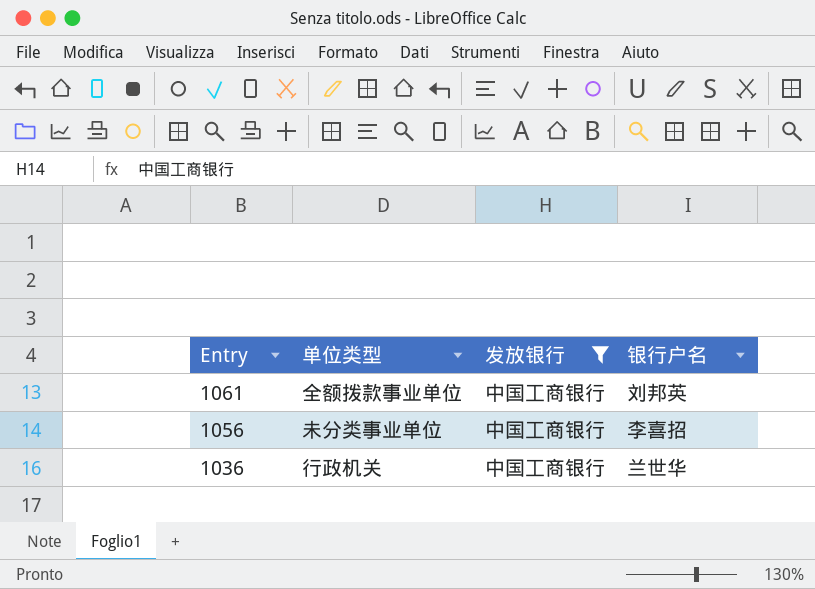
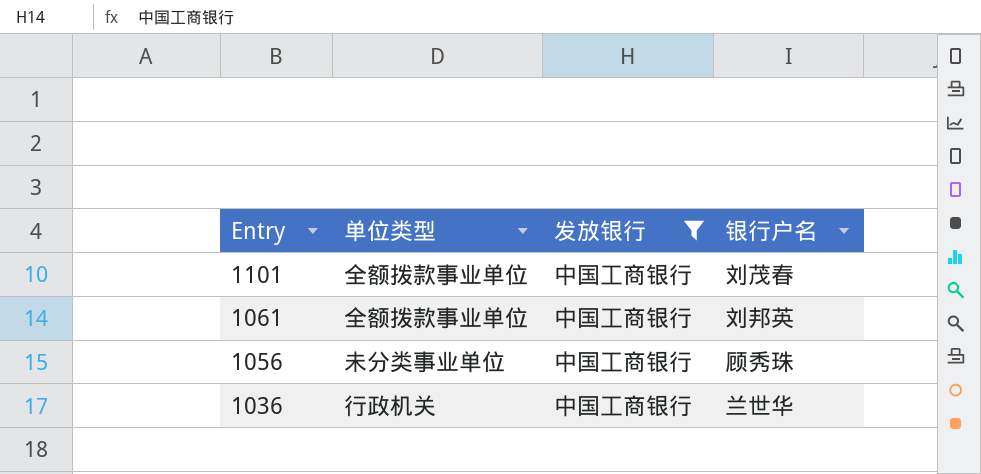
row 1101: none -> 全额拨款事业单位 | 中国工商银行 | 刘茂春
1056 | 银行户名: 李喜招 -> 顾秀珠

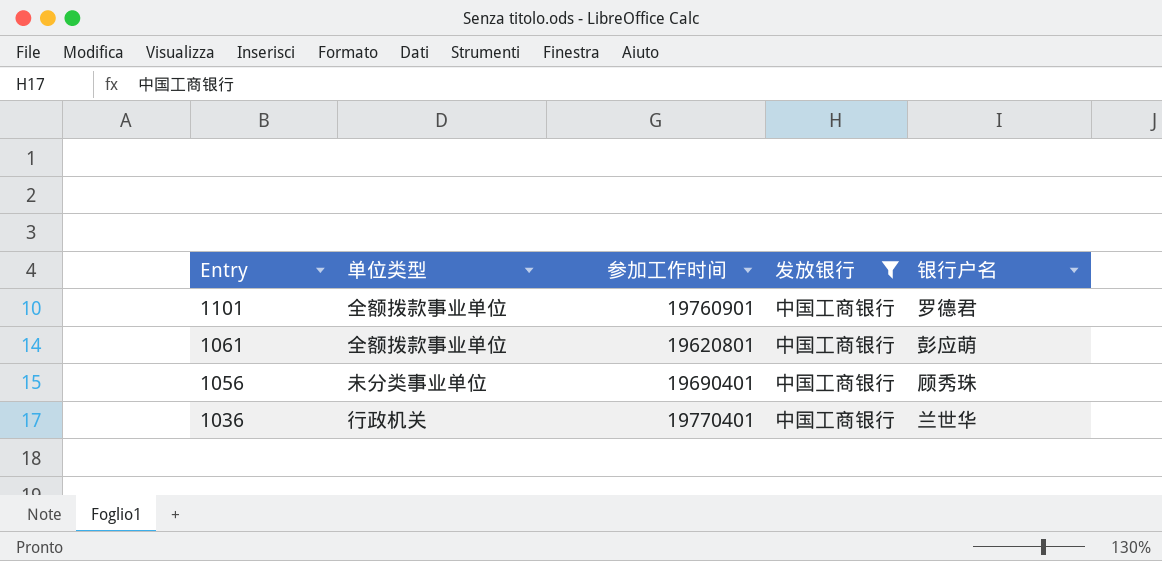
column 参加工作时间 | position: none -> 3
1101 | 银行户名: 刘茂春 -> 罗德君
1061 | 银行户名: 刘邦英 -> 彭应萌

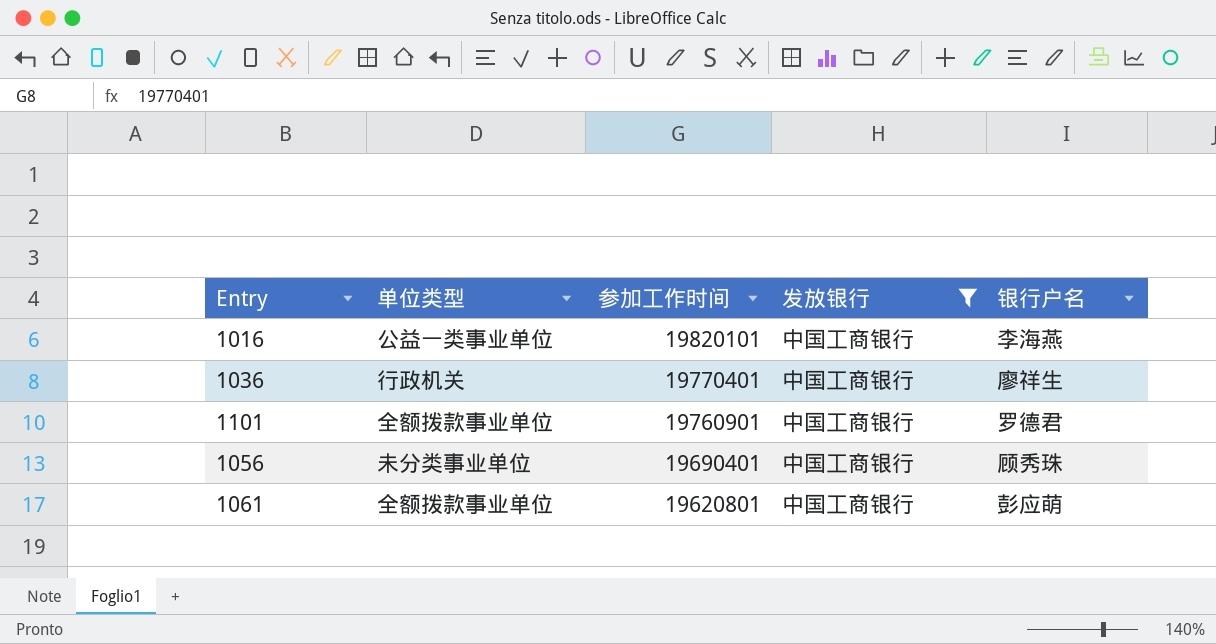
row order: Entry descending -> 参加工作时间 descending
row 1016: none -> 公益一类事业单位 | 19820101 | 中国工商银行 | 李海燕
1036 | 银行户名: 兰世华 -> 廖祥生

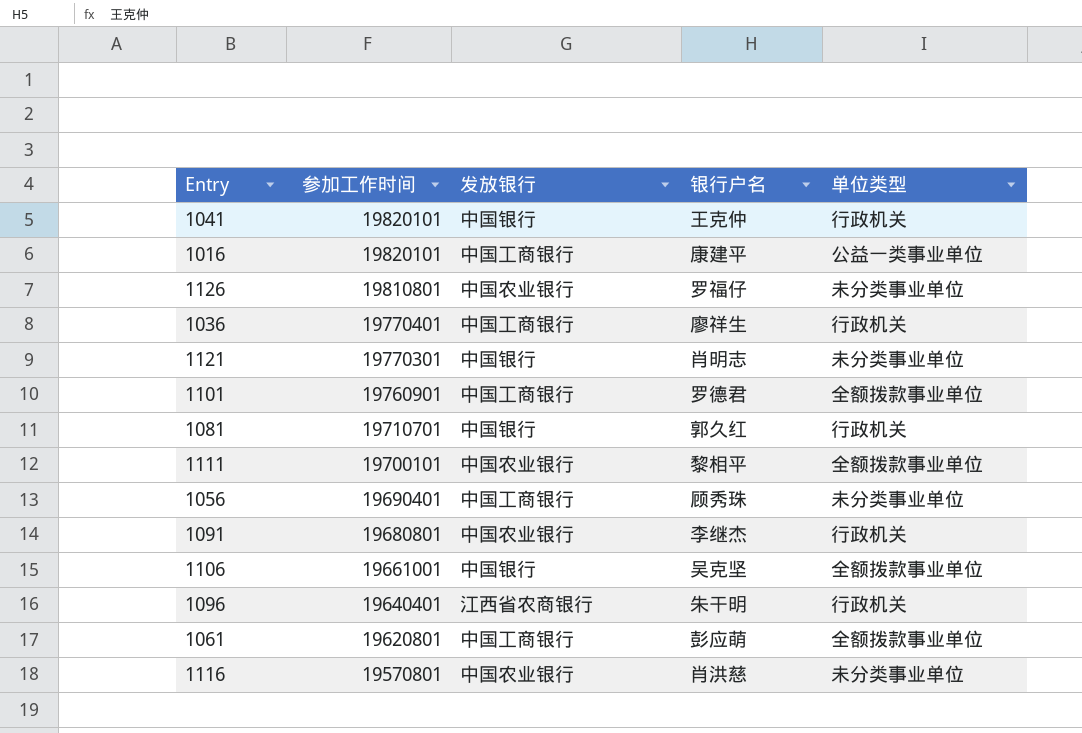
filter: 发放银行 = 中国工商银行 -> none
column 单位类型 | position: 2 -> 5
1016 | 银行户名: 李海燕 -> 康建平

